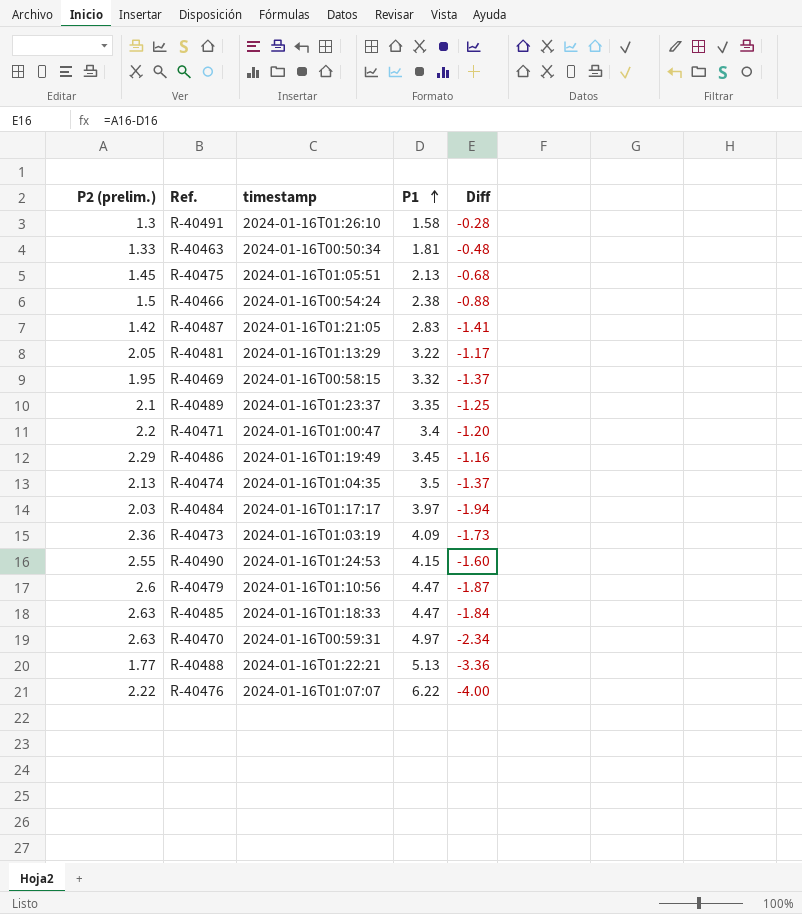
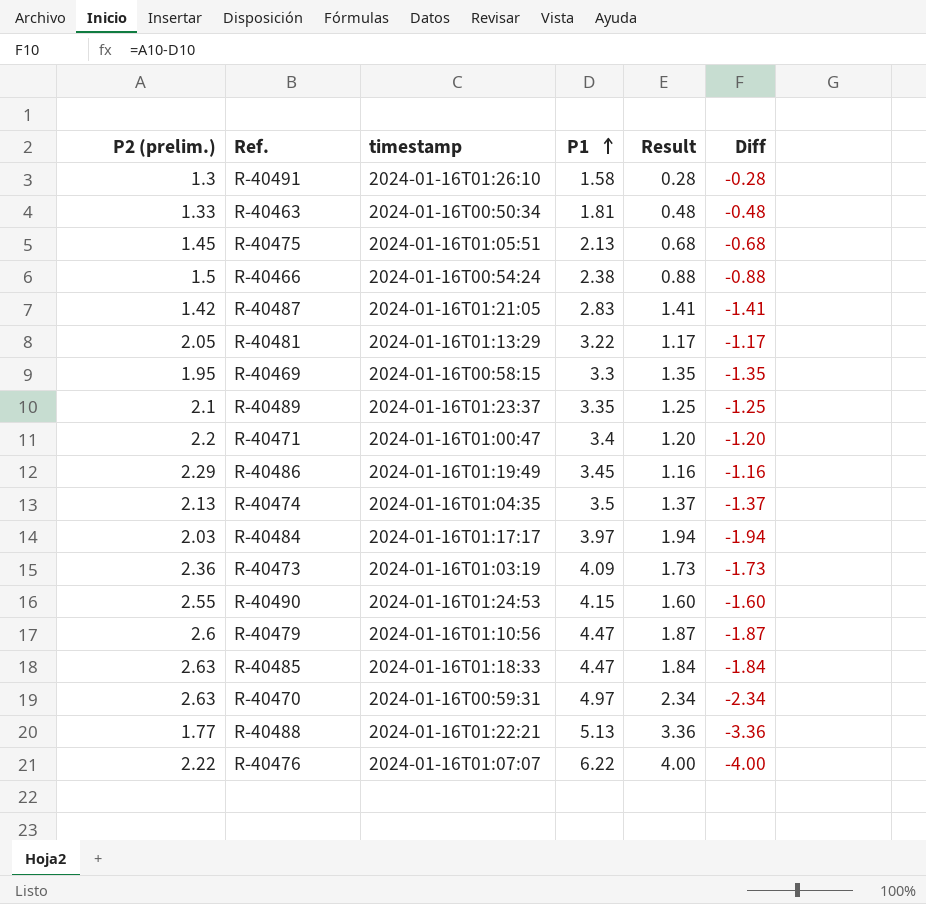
column Result | formula: none -> [P1] - [P2 (prelim.)]
R-40469 | P1: 3.32 -> 3.3
R-40469 | Diff: -1.37 -> -1.35

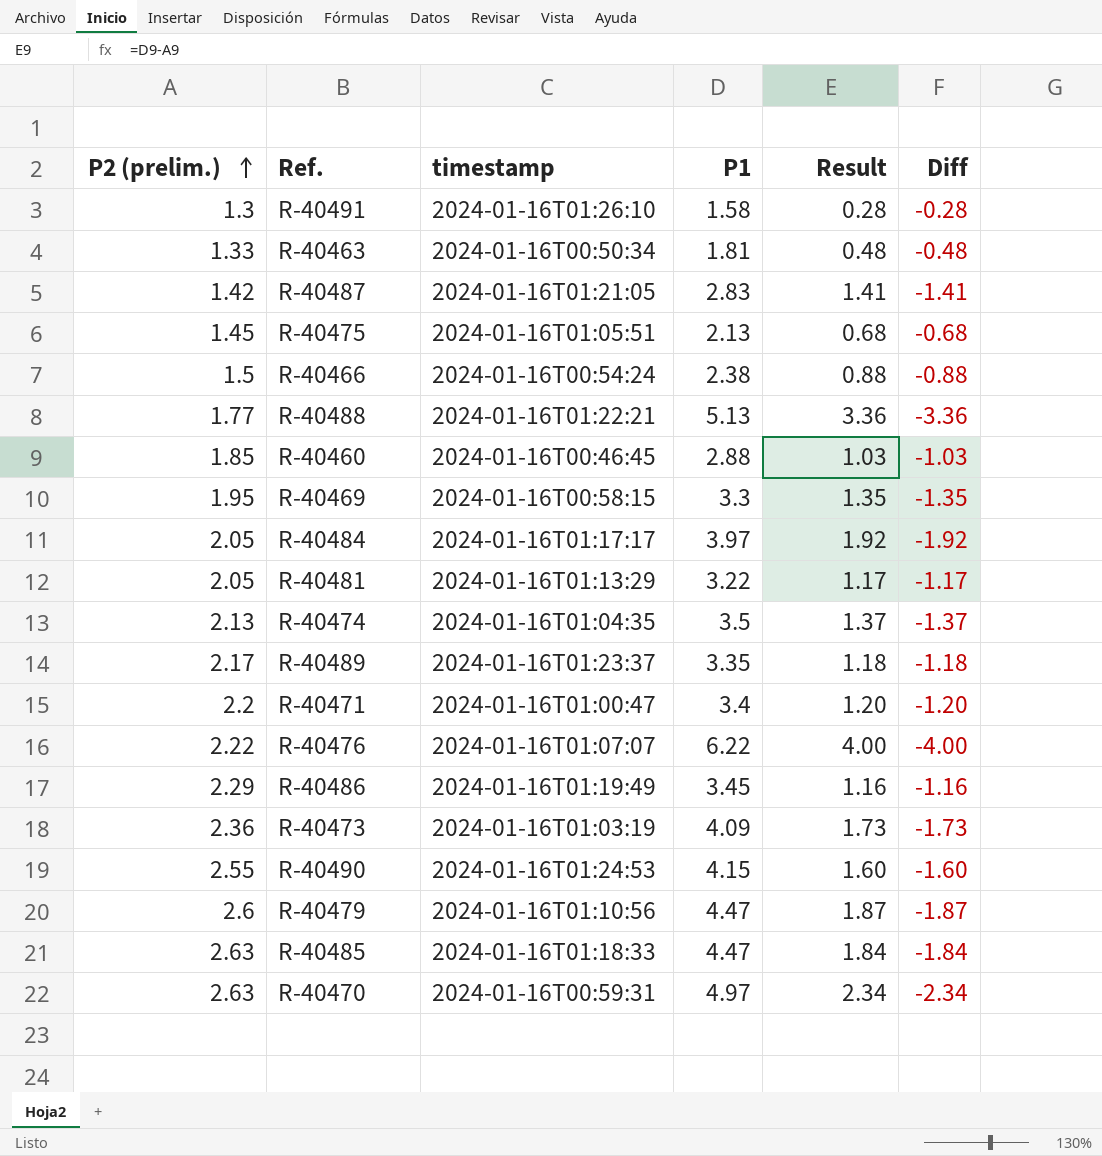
row order: P1 ascending -> P2 (prelim.) ascending
row R-40460: none -> 1.85 | 2024-01-16T00:46:45 | 2.88 | 1.03 | -1.03
R-40484 | P2 (prelim.): 2.03 -> 2.05
R-40484 | Result: 1.94 -> 1.92
R-40484 | Diff: -1.94 -> -1.92
R-40489 | P2 (prelim.): 2.1 -> 2.17
R-40489 | Result: 1.25 -> 1.18
R-40489 | Diff: -1.25 -> -1.18

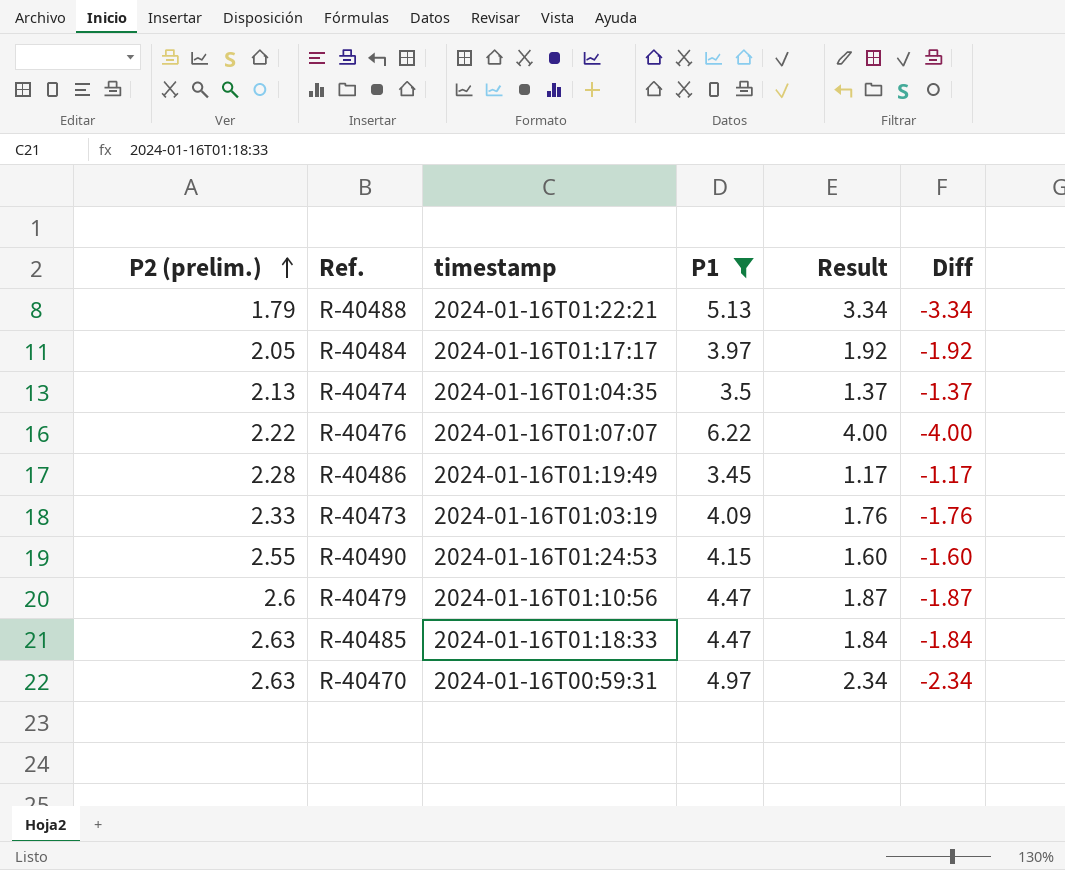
filter: none -> P1 >= 3.45
R-40488 | P2 (prelim.): 1.77 -> 1.79
R-40488 | Result: 3.36 -> 3.34
R-40488 | Diff: -3.36 -> -3.34
R-40486 | P2 (prelim.): 2.29 -> 2.28
R-40486 | Result: 1.16 -> 1.17
R-40486 | Diff: -1.16 -> -1.17
R-40473 | P2 (prelim.): 2.36 -> 2.33
R-40473 | Result: 1.73 -> 1.76
R-40473 | Diff: -1.73 -> -1.76

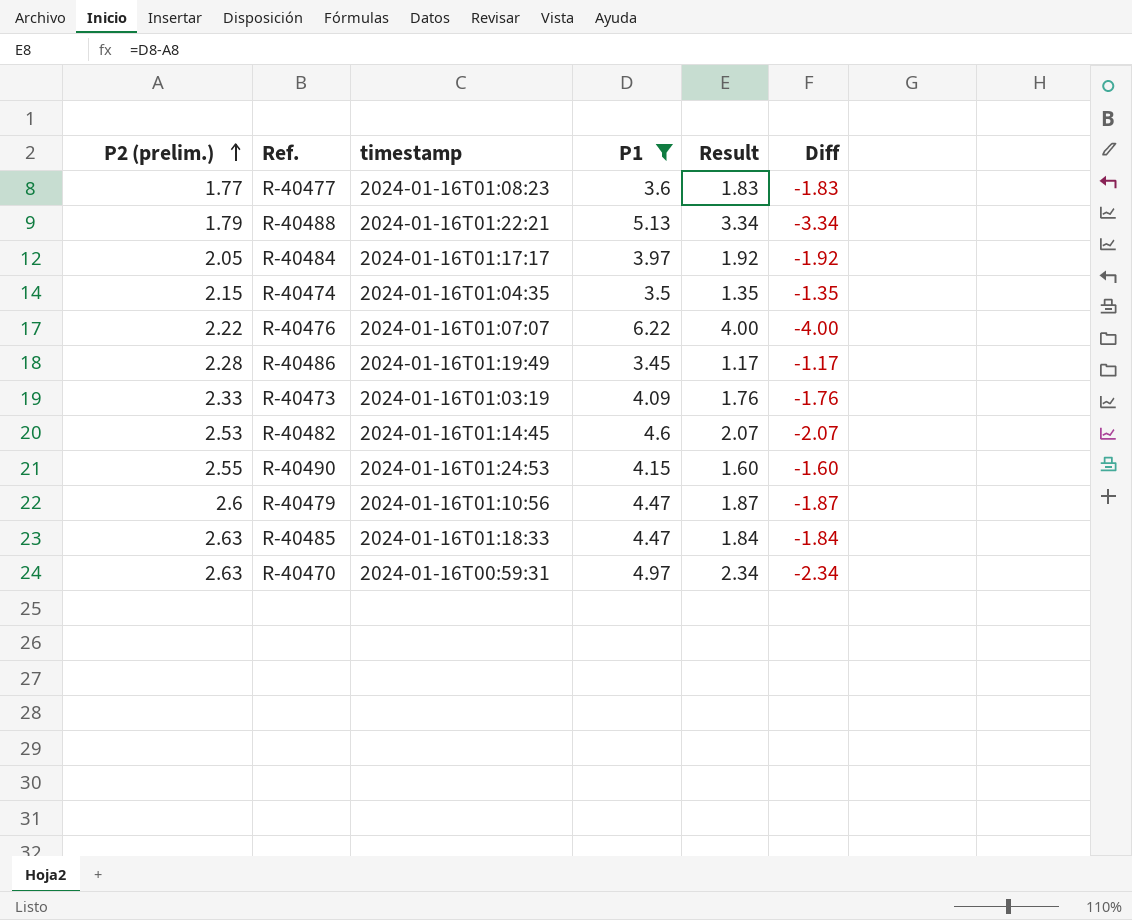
row R-40477: none -> 1.77 | 2024-01-16T01:08:23 | 3.6 | 1.83 | -1.83
R-40474 | P2 (prelim.): 2.13 -> 2.15
R-40474 | Result: 1.37 -> 1.35
R-40474 | Diff: -1.37 -> -1.35
row R-40482: none -> 2.53 | 2024-01-16T01:14:45 | 4.6 | 2.07 | -2.07

